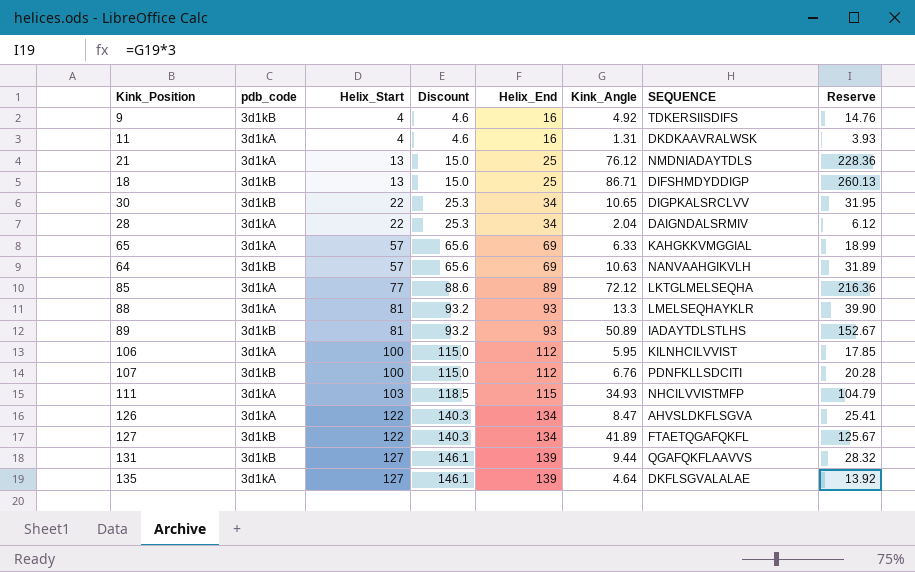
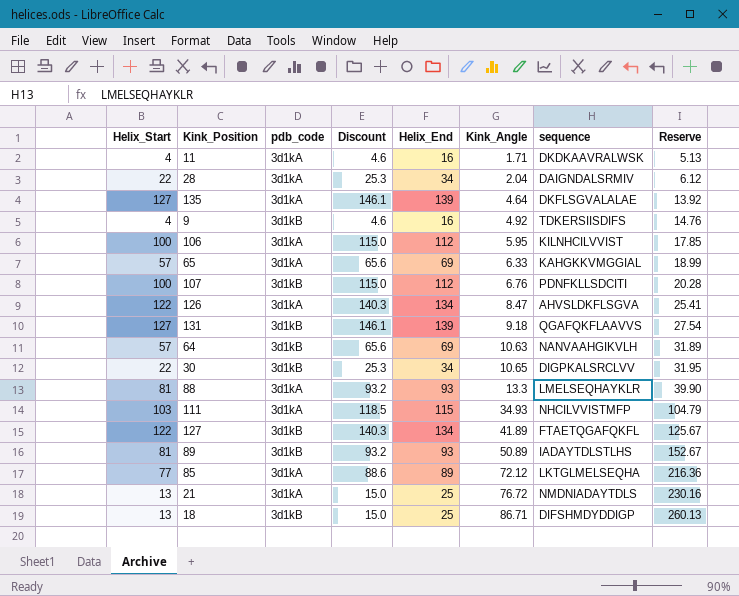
row order: Helix_Start ascending -> Kink_Angle ascending
column Helix_Start | position: 3 -> 1
column name: SEQUENCE -> sequence
11 | Kink_Angle: 1.31 -> 1.71
11 | Reserve: 3.93 -> 5.13
131 | Kink_Angle: 9.44 -> 9.18
131 | Reserve: 28.32 -> 27.54
21 | Kink_Angle: 76.12 -> 76.72
21 | Reserve: 228.36 -> 230.16

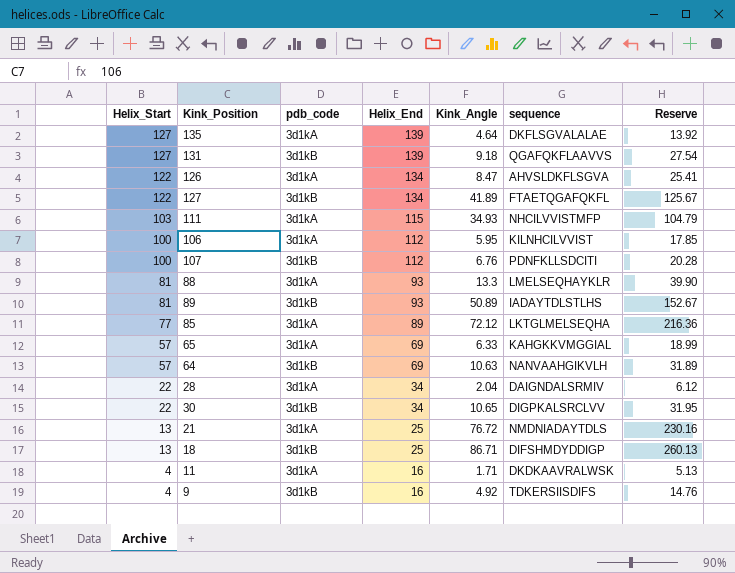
row order: Kink_Angle ascending -> Helix_Start descending
column Discount | formula: [Helix_Start] * 1.15 -> none

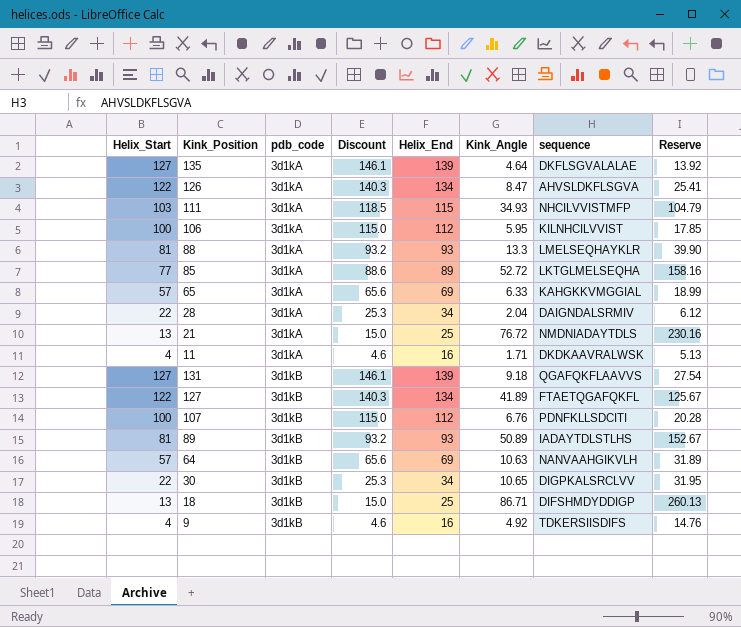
row order: Helix_Start descending -> pdb_code ascending
column Discount | formula: none -> [Helix_Start] * 1.15
85 | Kink_Angle: 72.12 -> 52.72
85 | Reserve: 216.36 -> 158.16

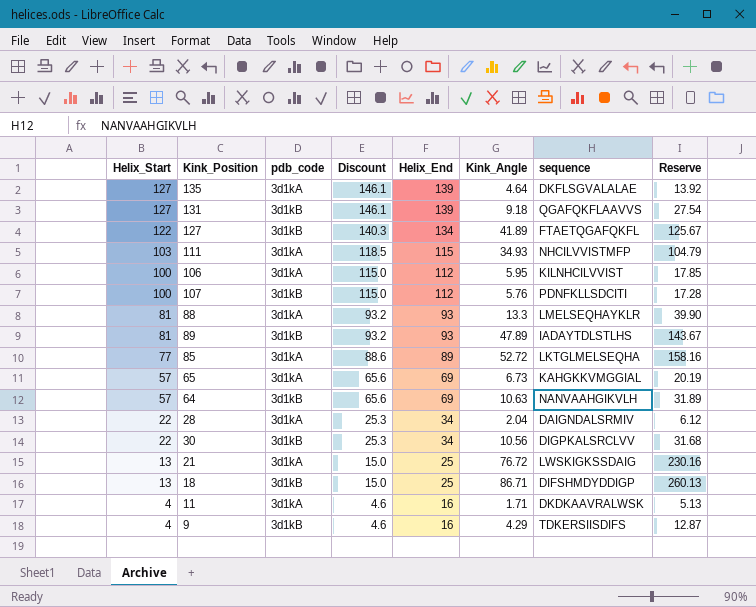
row order: pdb_code ascending -> Helix_Start descending
row 126: 122 | 3d1kA | 140.3 | 134 | 8.47 | AHVSLDKFLSGVA | 25.41 -> none
107 | Kink_Angle: 6.76 -> 5.76
107 | Reserve: 20.28 -> 17.28
89 | Kink_Angle: 50.89 -> 47.89
89 | Reserve: 152.67 -> 143.67
65 | Kink_Angle: 6.33 -> 6.73
65 | Reserve: 18.99 -> 20.19
30 | Kink_Angle: 10.65 -> 10.56
30 | Reserve: 31.95 -> 31.68
21 | sequence: NMDNIADAYTDLS -> LWSKIGKSSDAIG
9 | Kink_Angle: 4.92 -> 4.29
9 | Reserve: 14.76 -> 12.87

